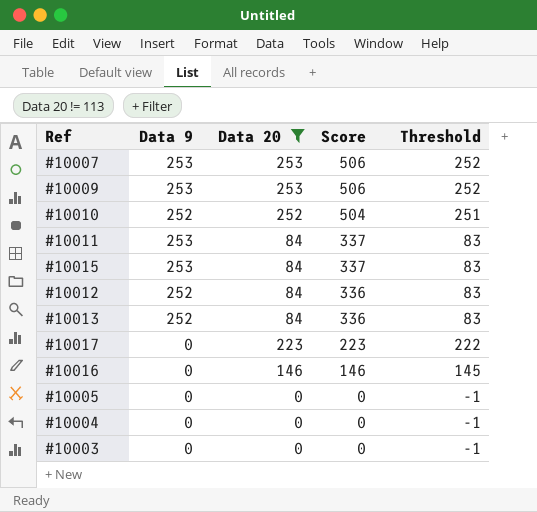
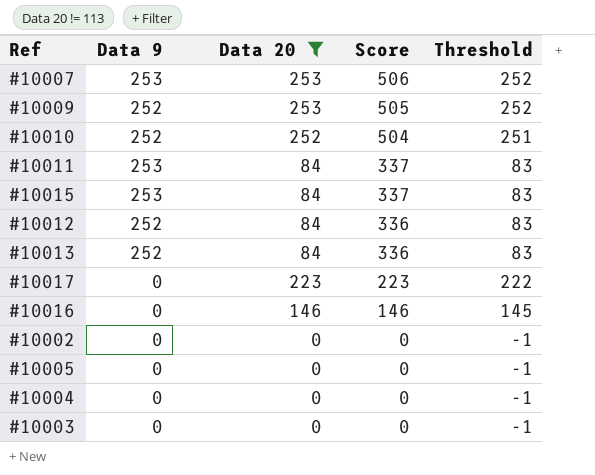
#10009 | Data 9: 253 -> 252
#10009 | Score: 506 -> 505
row #10002: none -> 0 | 0 | 0 | -1

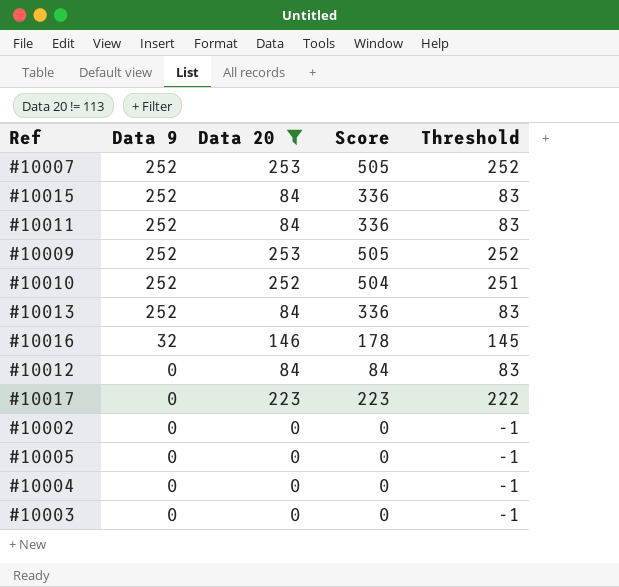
row order: Score descending -> Data 9 descending
#10007 | Data 9: 253 -> 252
#10007 | Score: 506 -> 505
#10015 | Data 9: 253 -> 252
#10015 | Score: 337 -> 336
#10011 | Data 9: 253 -> 252
#10011 | Score: 337 -> 336
#10016 | Data 9: 0 -> 32
#10016 | Score: 146 -> 178
#10012 | Data 9: 252 -> 0
#10012 | Score: 336 -> 84

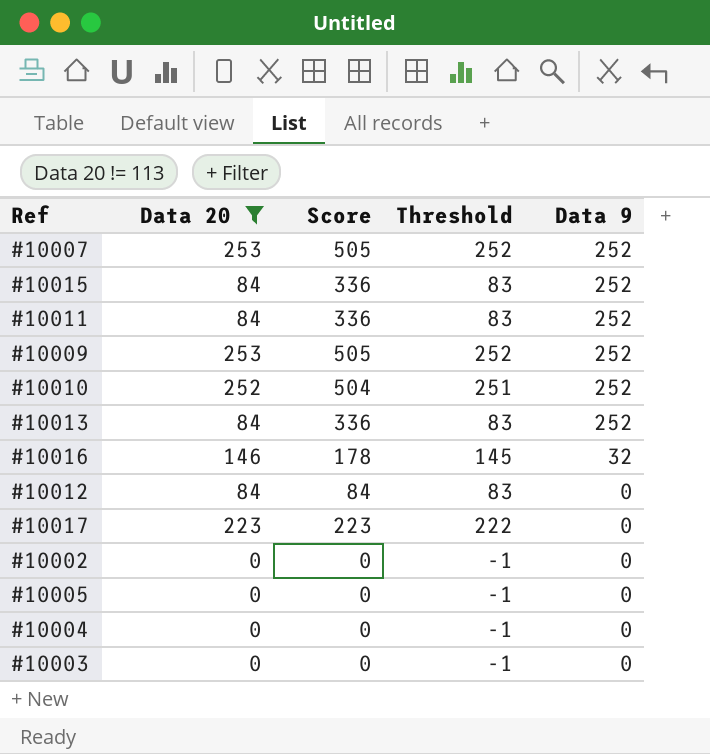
column Data 9 | position: 2 -> 5

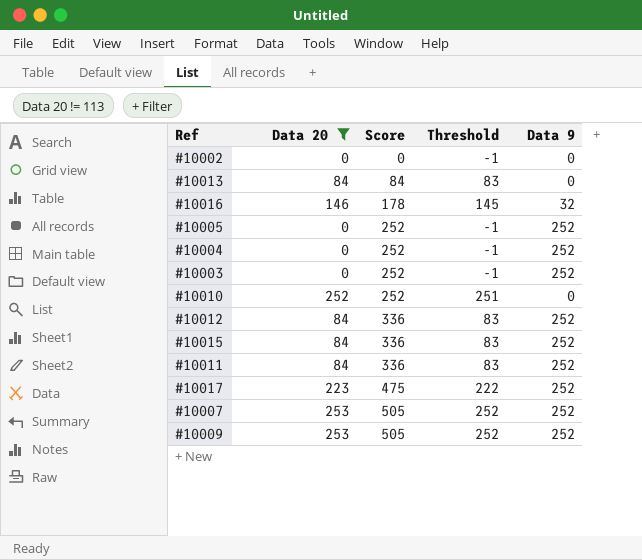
row order: Data 9 descending -> Score ascending
#10013 | Score: 336 -> 84
#10013 | Data 9: 252 -> 0
#10005 | Score: 0 -> 252
#10005 | Data 9: 0 -> 252
#10004 | Score: 0 -> 252
#10004 | Data 9: 0 -> 252
#10003 | Score: 0 -> 252
#10003 | Data 9: 0 -> 252
#10010 | Score: 504 -> 252
#10010 | Data 9: 252 -> 0
#10012 | Score: 84 -> 336
#10012 | Data 9: 0 -> 252
#10017 | Score: 223 -> 475
#10017 | Data 9: 0 -> 252

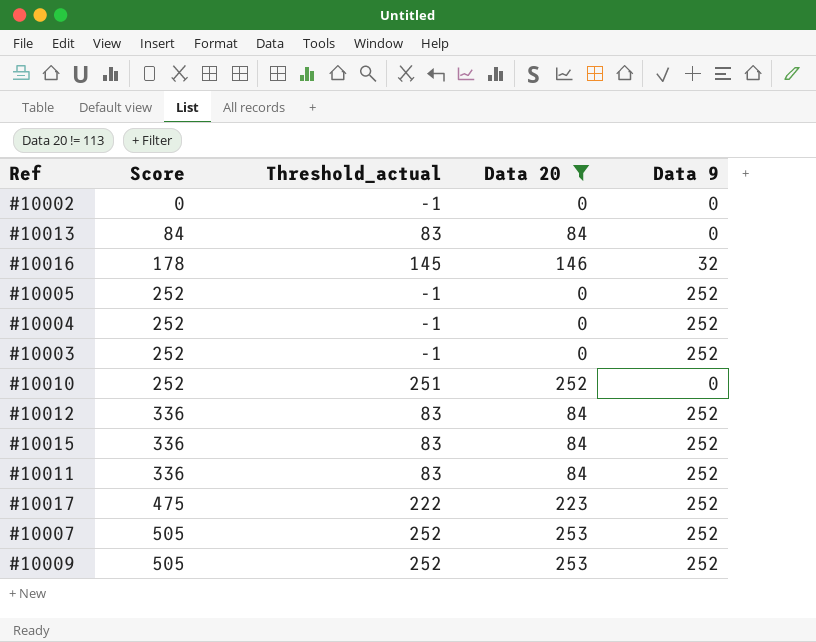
column name: Threshold -> Threshold_actual
column Data 20 | position: 2 -> 4

